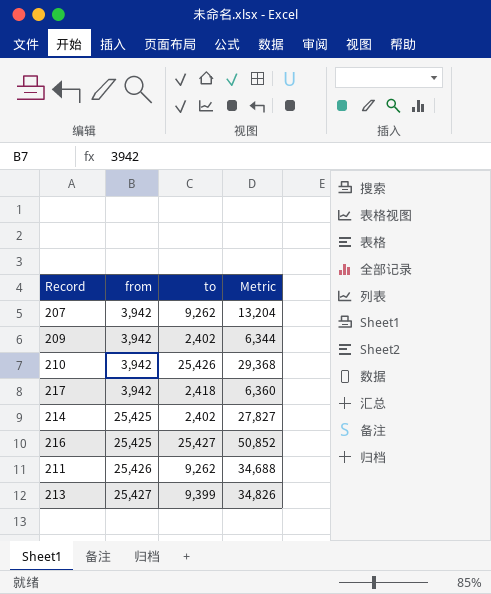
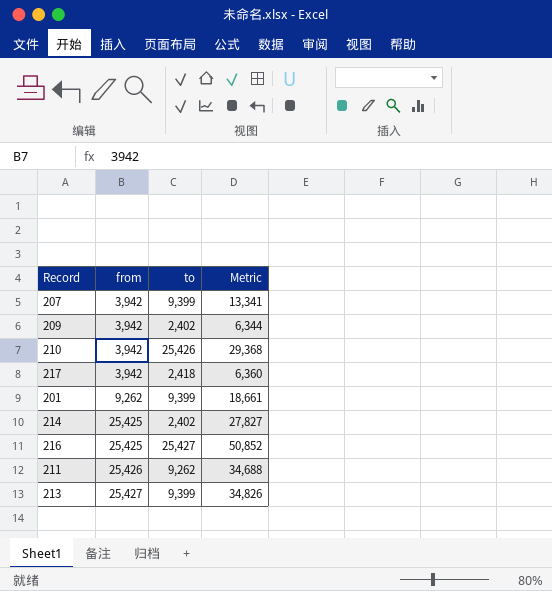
207 | to: 9,262 -> 9,399
207 | Metric: 13,204 -> 13,341
row 201: none -> 9,262 | 9,399 | 18,661

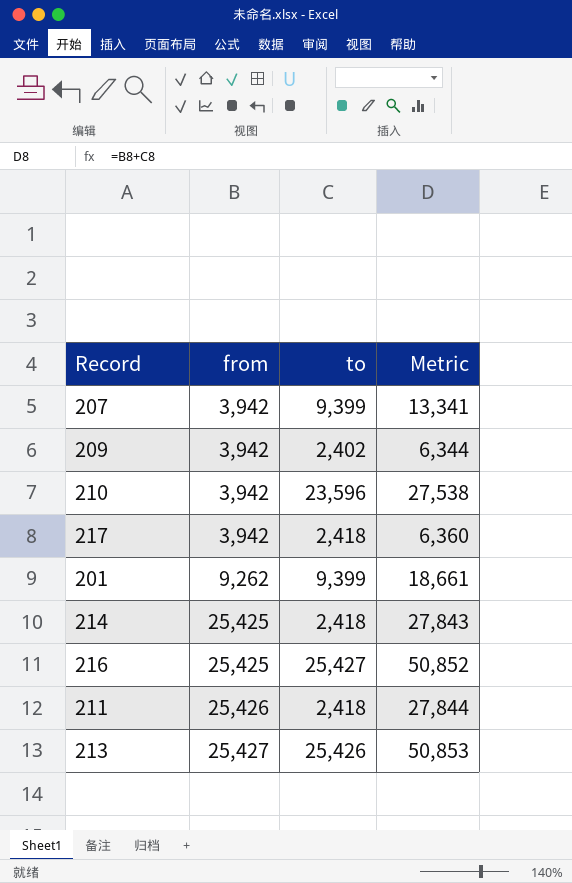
210 | to: 25,426 -> 23,596
210 | Metric: 29,368 -> 27,538
214 | to: 2,402 -> 2,418
214 | Metric: 27,827 -> 27,843
211 | to: 9,262 -> 2,418
211 | Metric: 34,688 -> 27,844
213 | to: 9,399 -> 25,426
213 | Metric: 34,826 -> 50,853

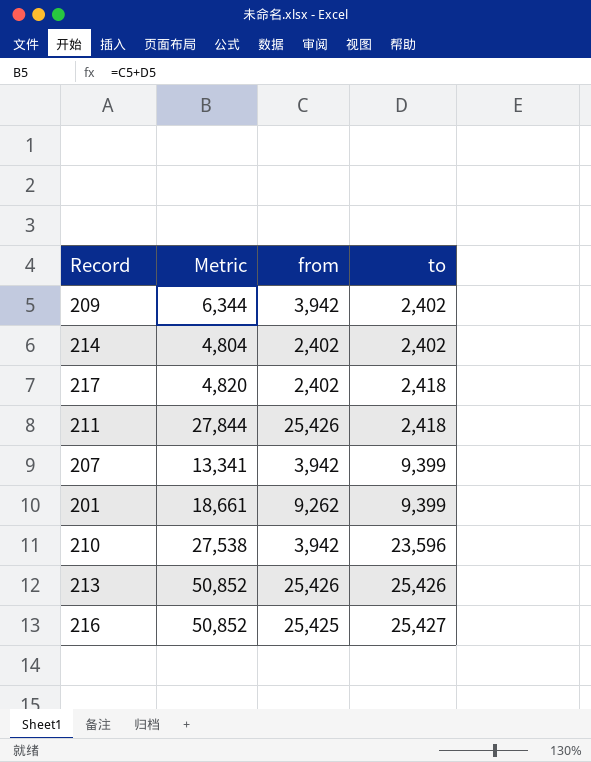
row order: from ascending -> to ascending
column Metric | position: 4 -> 2
214 | Metric: 27,843 -> 4,804
214 | from: 25,425 -> 2,402
214 | to: 2,418 -> 2,402
217 | Metric: 6,360 -> 4,820
217 | from: 3,942 -> 2,402
213 | Metric: 50,853 -> 50,852
213 | from: 25,427 -> 25,426

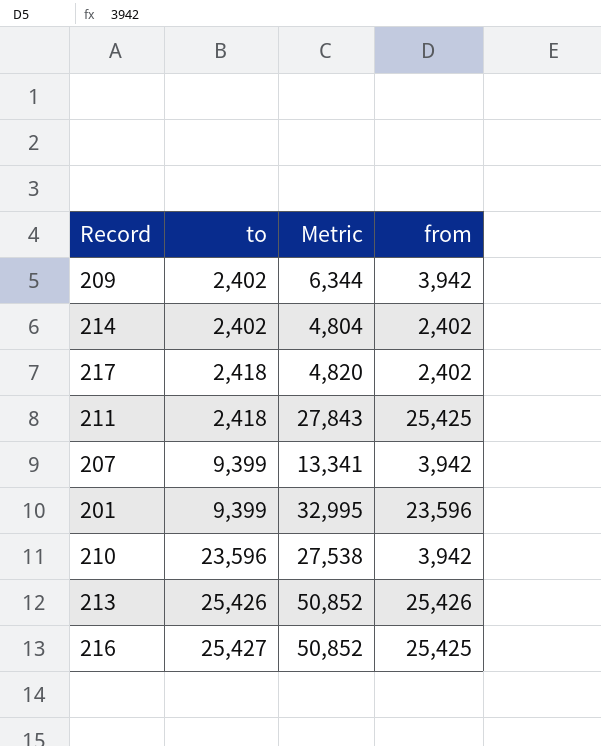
column to | position: 4 -> 2
211 | Metric: 27,844 -> 27,843
211 | from: 25,426 -> 25,425
201 | Metric: 18,661 -> 32,995
201 | from: 9,262 -> 23,596

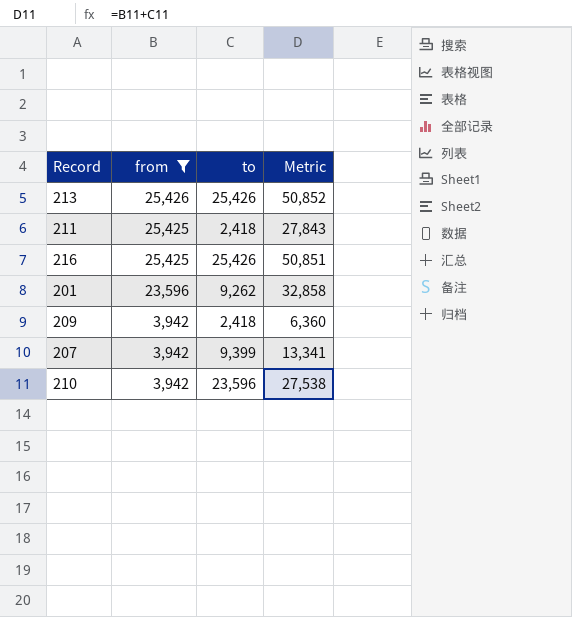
filter: none -> from != 2,402
row order: to ascending -> from descending
column from | position: 4 -> 2
216 | to: 25,427 -> 25,426
216 | Metric: 50,852 -> 50,851
201 | to: 9,399 -> 9,262
201 | Metric: 32,995 -> 32,858
209 | to: 2,402 -> 2,418
209 | Metric: 6,344 -> 6,360

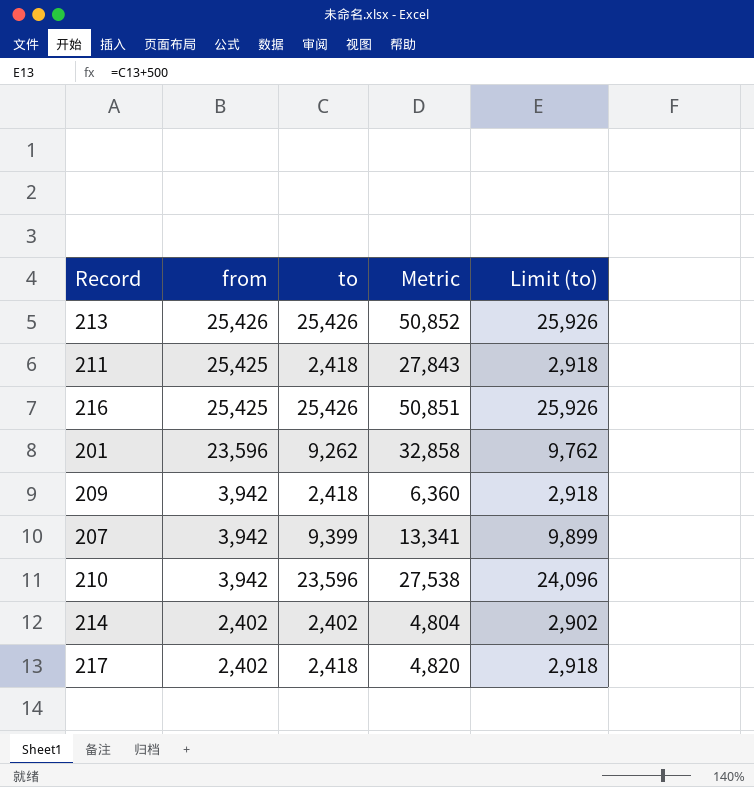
filter: from != 2,402 -> none
column Limit (to) | formula: none -> [to] + 500

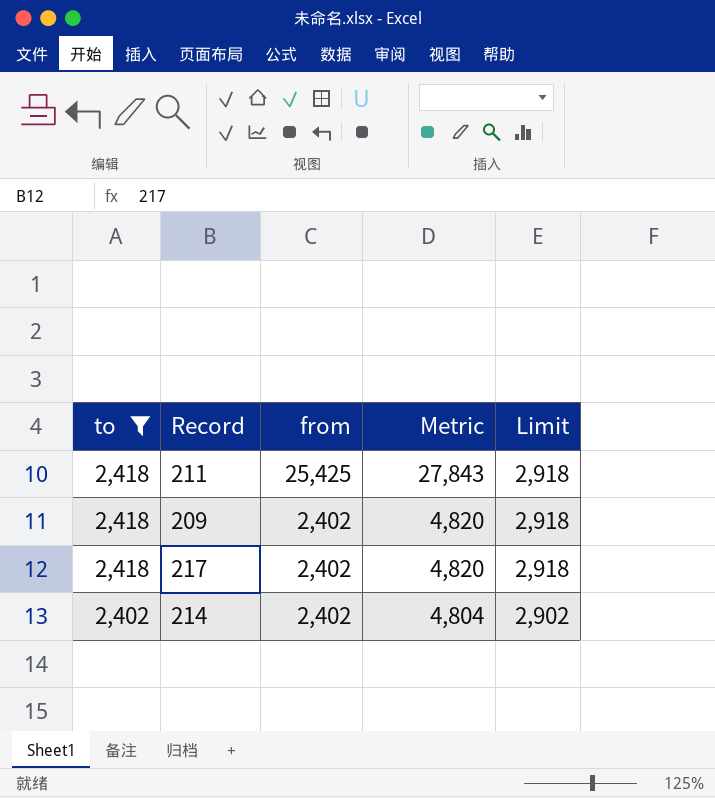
filter: none -> to <= 2,418
row order: from descending -> to descending
column to | position: 3 -> 1
column name: Limit (to) -> Limit
209 | from: 3,942 -> 2,402
209 | Metric: 6,360 -> 4,820

